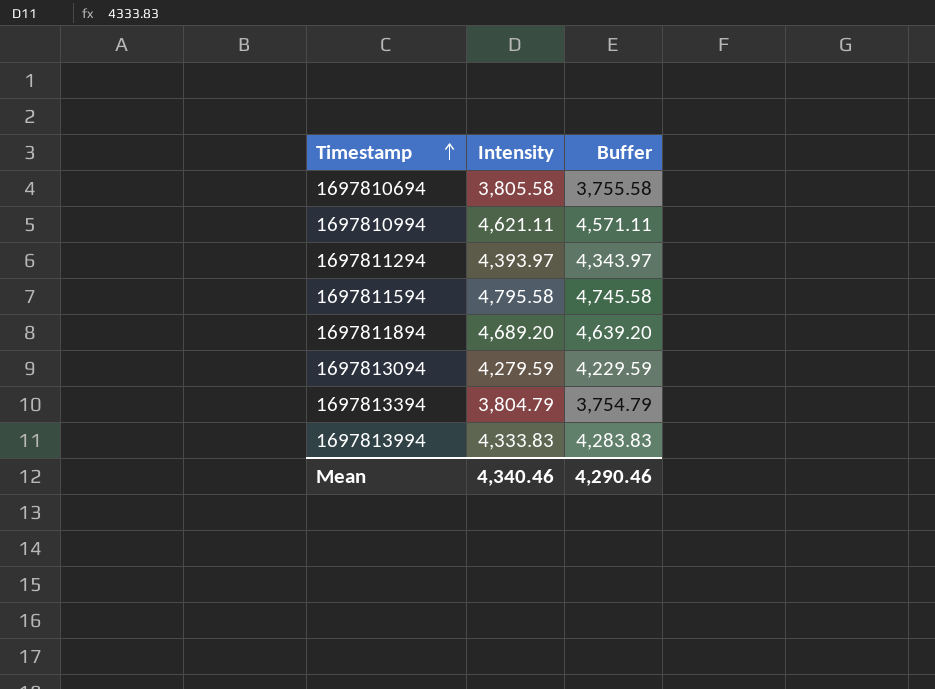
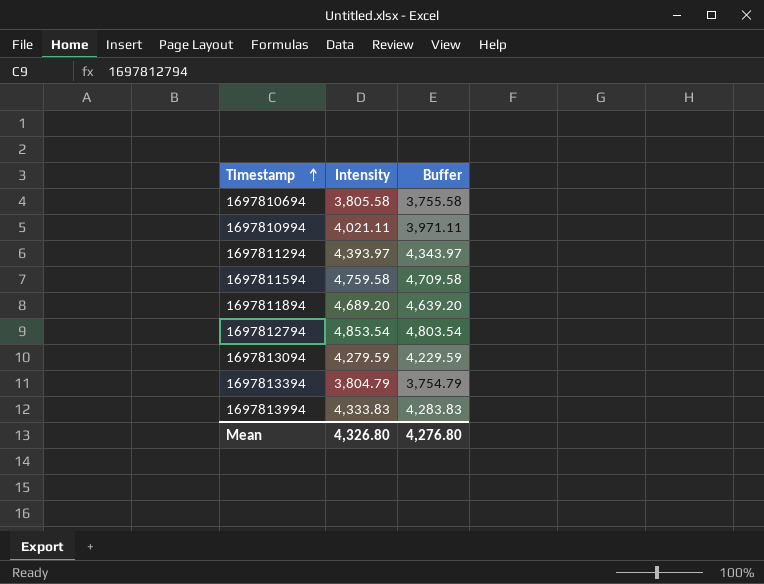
1697810994 | Intensity: 4,621.11 -> 4,021.11
1697810994 | Buffer: 4,571.11 -> 3,971.11
1697811594 | Intensity: 4,795.58 -> 4,759.58
1697811594 | Buffer: 4,745.58 -> 4,709.58
row 1697812794: none -> 4,853.54 | 4,803.54
Mean | Intensity: 4,340.46 -> 4,326.80
Mean | Buffer: 4,290.46 -> 4,276.80

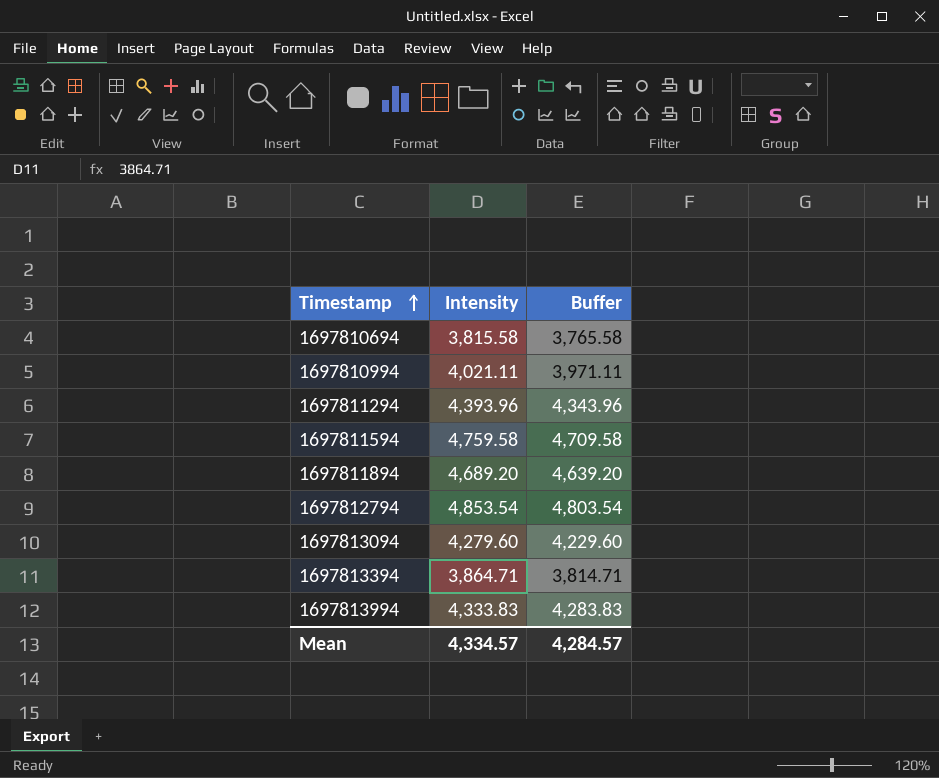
1697810694 | Intensity: 3,805.58 -> 3,815.58
1697810694 | Buffer: 3,755.58 -> 3,765.58
1697811294 | Intensity: 4,393.97 -> 4,393.96
1697811294 | Buffer: 4,343.97 -> 4,343.96
1697813094 | Intensity: 4,279.59 -> 4,279.60
1697813094 | Buffer: 4,229.59 -> 4,229.60
1697813394 | Intensity: 3,804.79 -> 3,864.71
1697813394 | Buffer: 3,754.79 -> 3,814.71
Mean | Intensity: 4,326.80 -> 4,334.57
Mean | Buffer: 4,276.80 -> 4,284.57

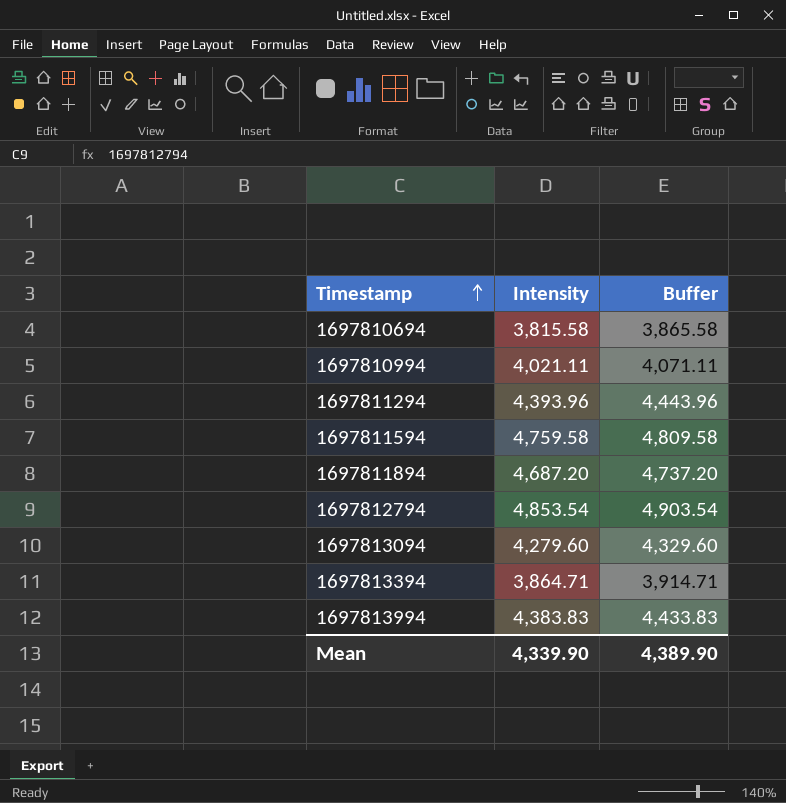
column Buffer | formula: [Intensity] - 50 -> [Intensity] + 50
1697811894 | Intensity: 4,689.20 -> 4,687.20
1697813994 | Intensity: 4,333.83 -> 4,383.83
Mean | Intensity: 4,334.57 -> 4,339.90
Mean | Buffer: 4,284.57 -> 4,389.90

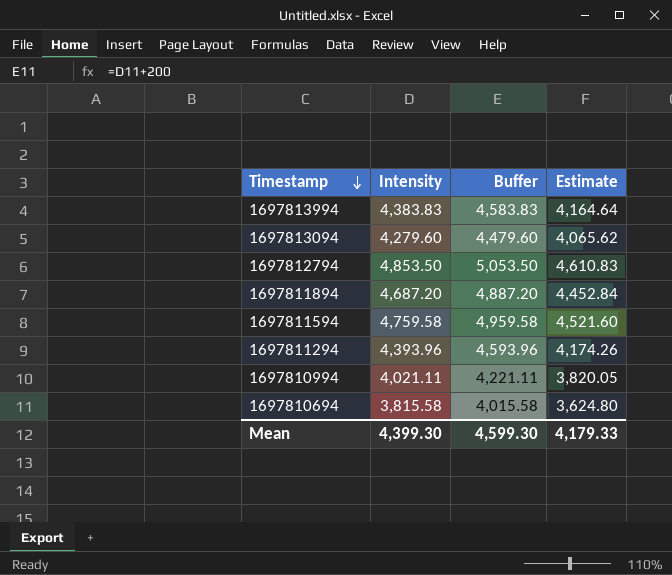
row order: Timestamp ascending -> Timestamp descending
column Buffer | formula: [Intensity] + 50 -> [Intensity] + 200
column Estimate | formula: none -> [Intensity] * 0.95
row 1697813394: 3,864.71 | 3,914.71 -> none
1697812794 | Intensity: 4,853.54 -> 4,853.50
Mean | Intensity: 4,339.90 -> 4,399.30
Mean | Buffer: 4,389.90 -> 4,599.30

